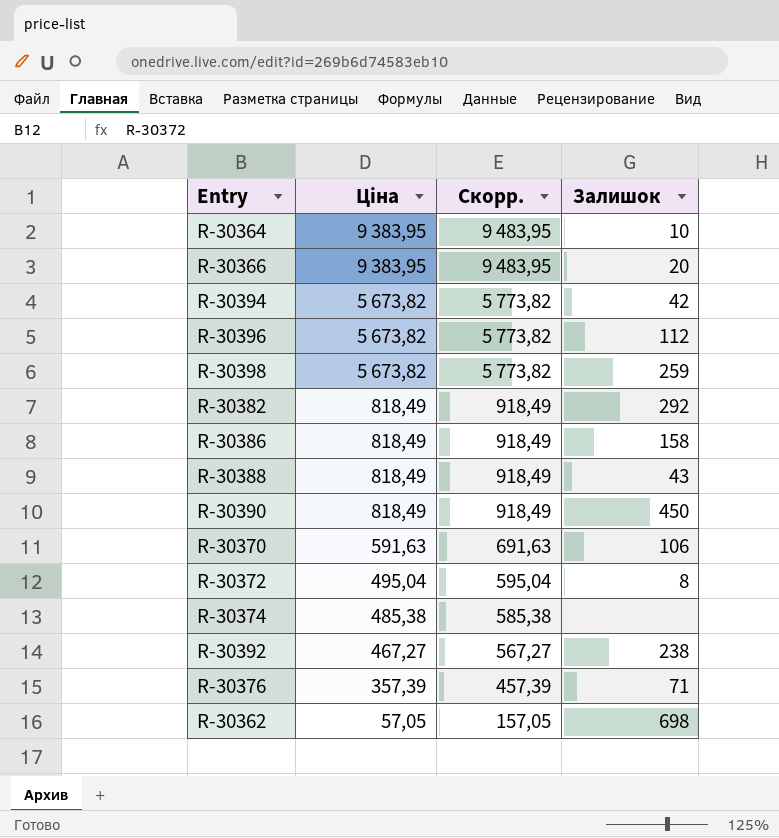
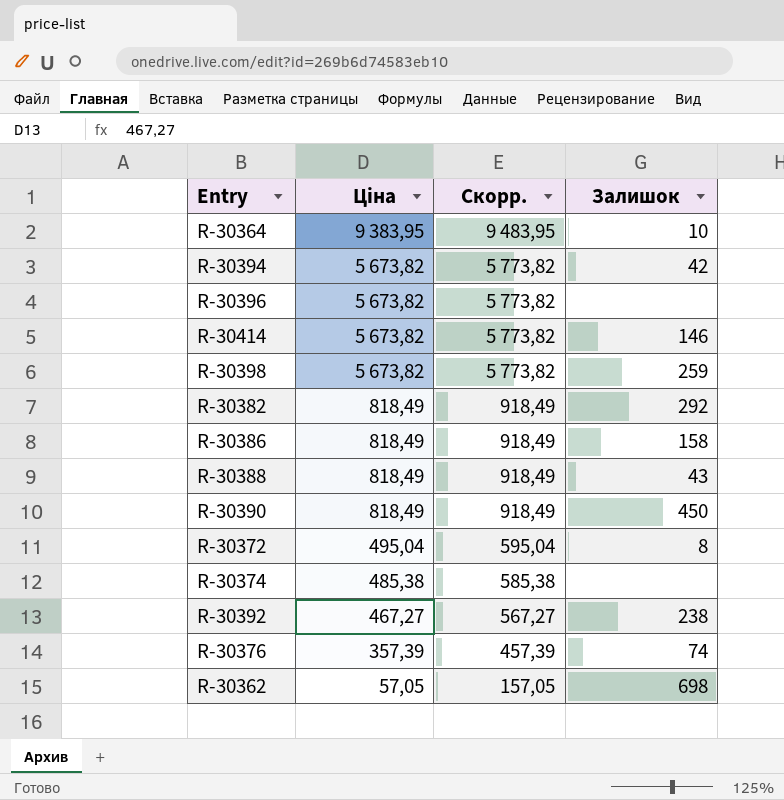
row R-30366: 9 383,95 | 9 483,95 | 20 -> none
row R-30370: 591,63 | 691,63 | 106 -> none
R-30396 | Залишок: 112 -> none
row R-30414: none -> 5 673,82 | 5 773,82 | 146
R-30376 | Залишок: 71 -> 74

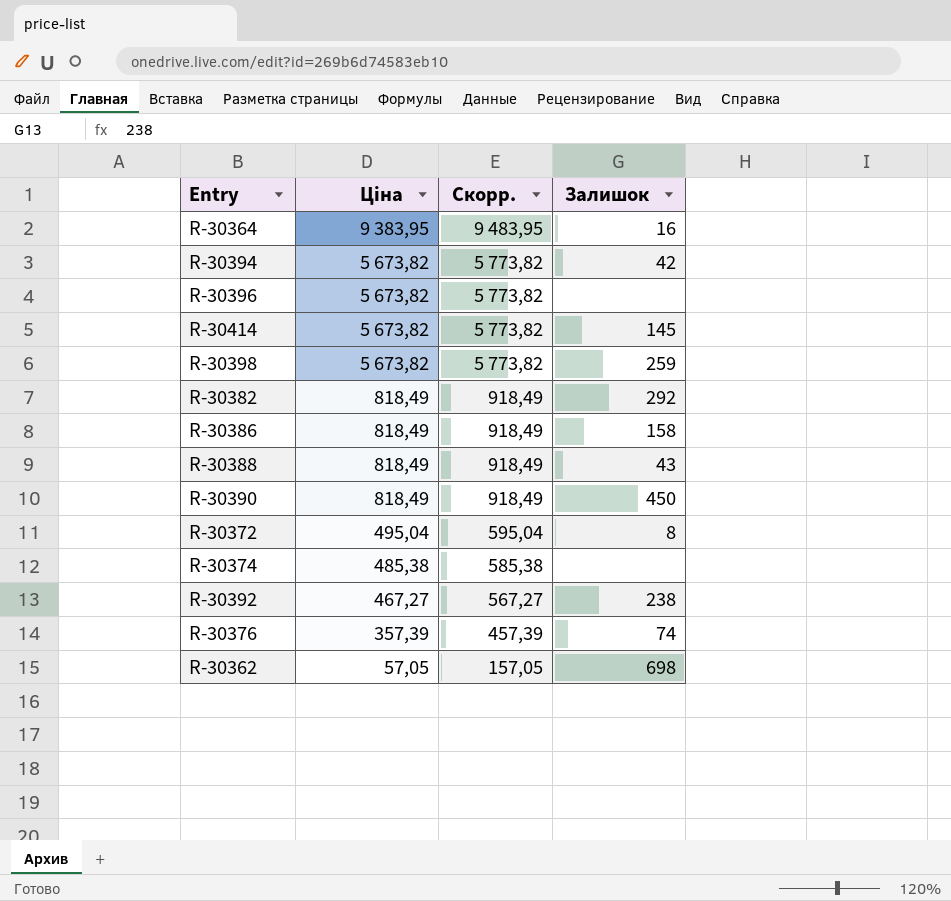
R-30364 | Залишок: 10 -> 16
R-30414 | Залишок: 146 -> 145

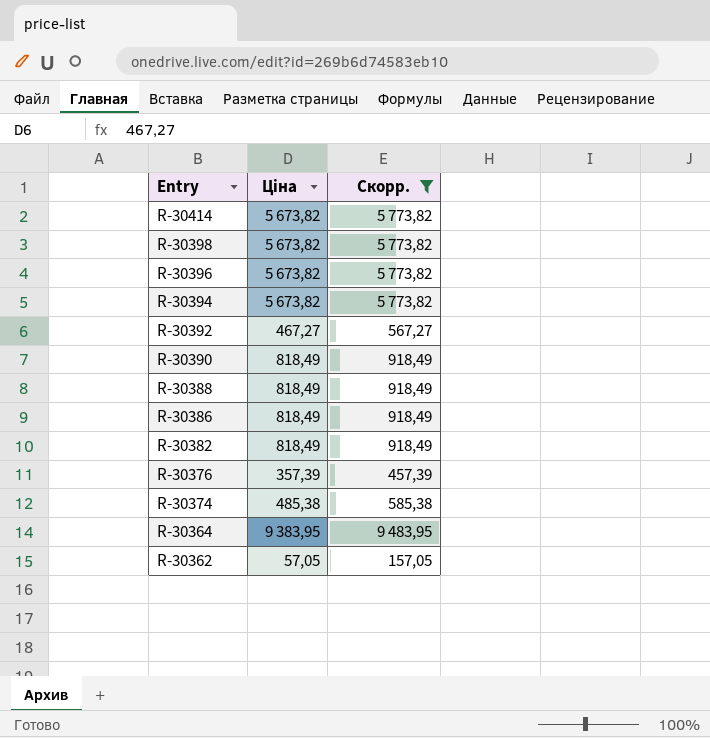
filter: none -> Скорр. != 595,04
row order: Ціна descending -> Entry descending
column Залишок | position: 4 -> none

